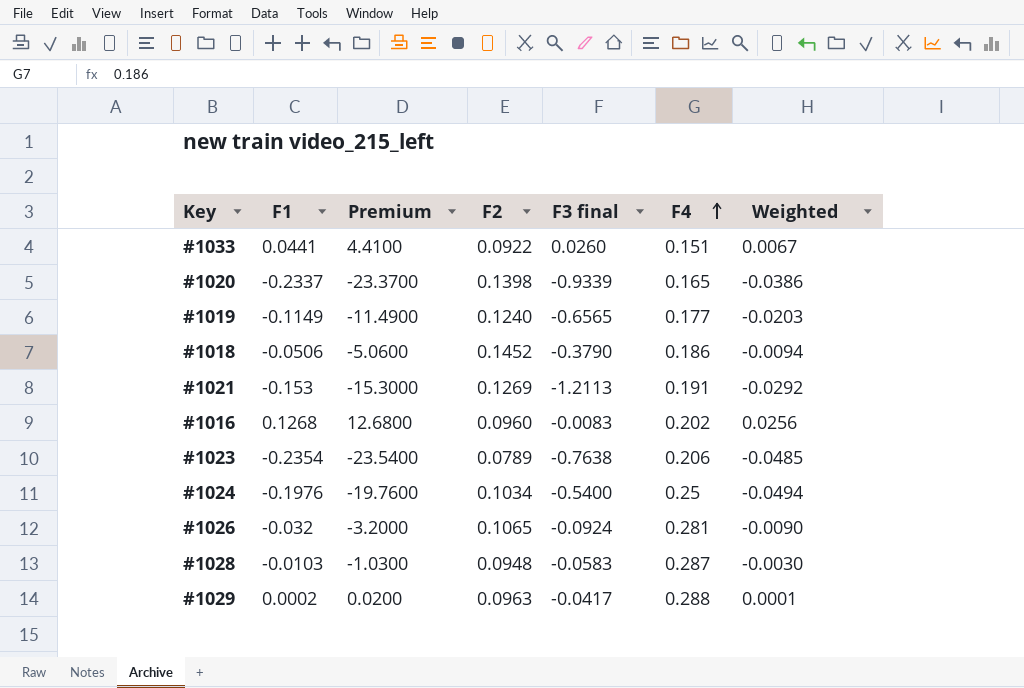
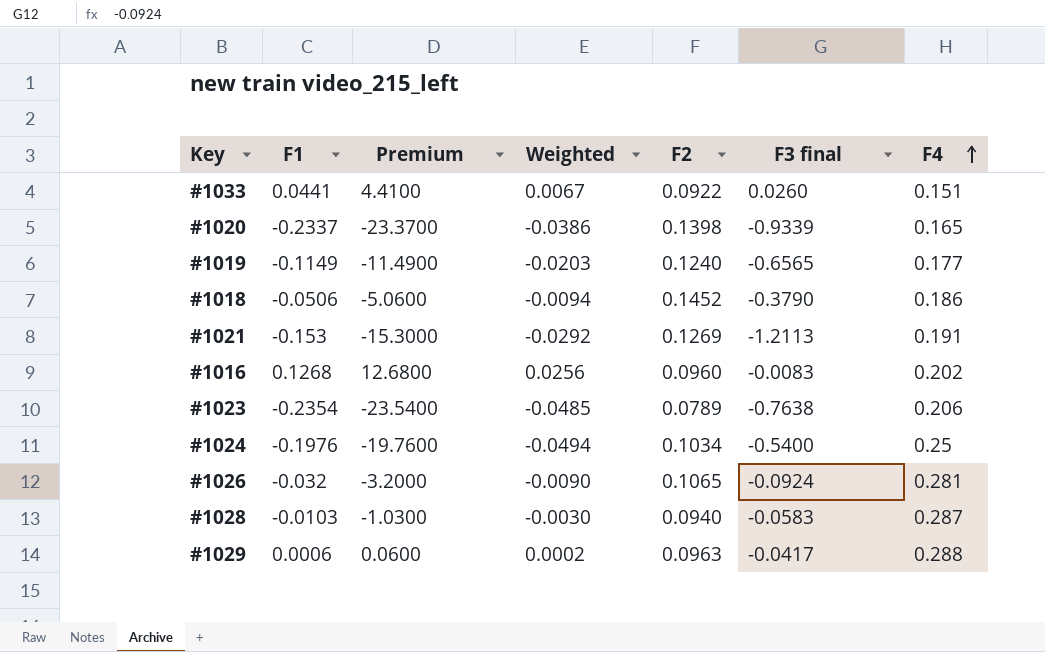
column Weighted | position: 7 -> 4
#1028 | F2: 0.0948 -> 0.0940
#1029 | F1: 0.0002 -> 0.0006
#1029 | Premium: 0.0200 -> 0.0600
#1029 | Weighted: 0.0001 -> 0.0002

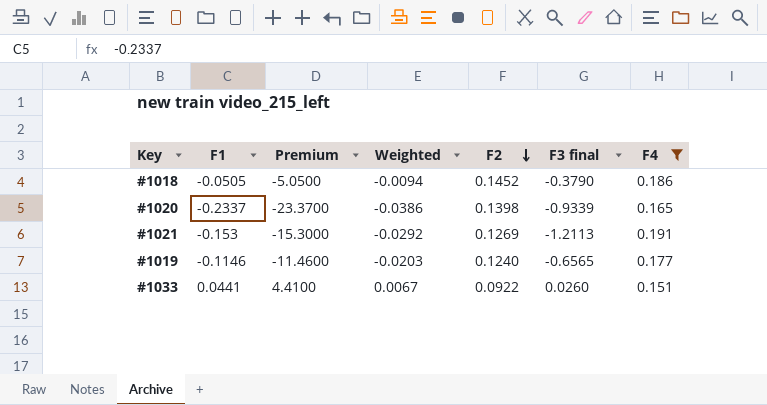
filter: none -> F4 <= 0.191
row order: F4 ascending -> F2 descending
#1018 | F1: -0.0506 -> -0.0505
#1018 | Premium: -5.0600 -> -5.0500
#1019 | F1: -0.1149 -> -0.1146
#1019 | Premium: -11.4900 -> -11.4600

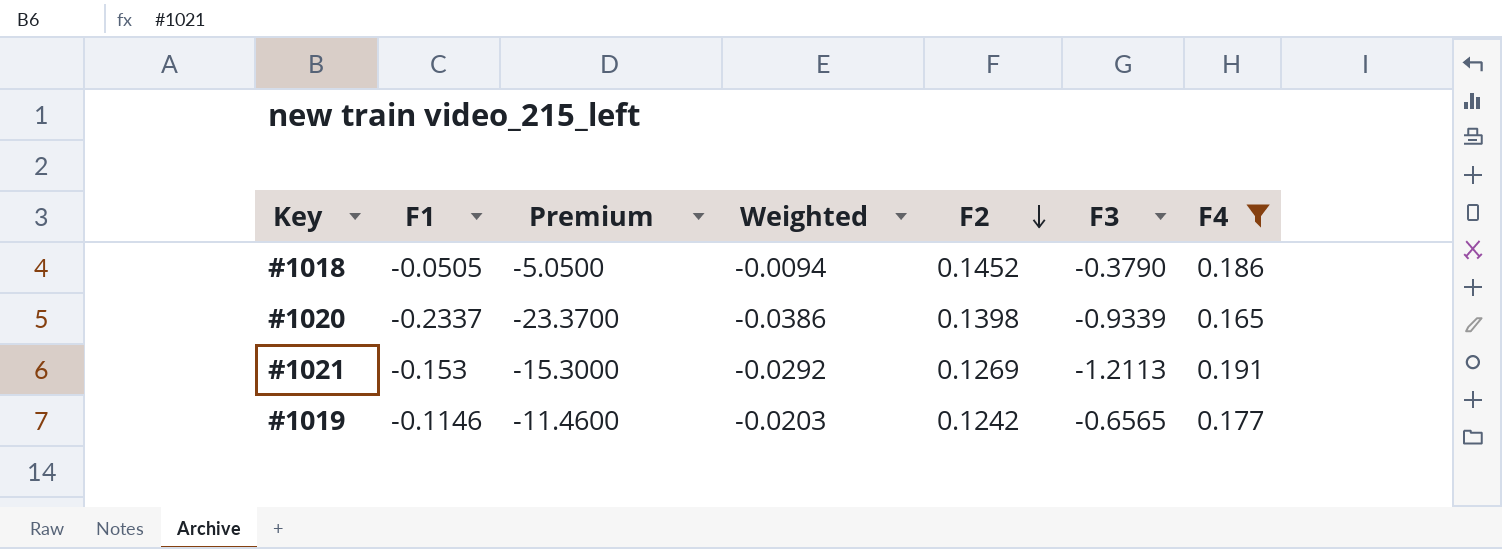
column name: F3 final -> F3
row #1033: 0.0441 | 4.4100 | 0.0067 | 0.0922 | 0.0260 | 0.151 -> none
#1019 | F2: 0.1240 -> 0.1242

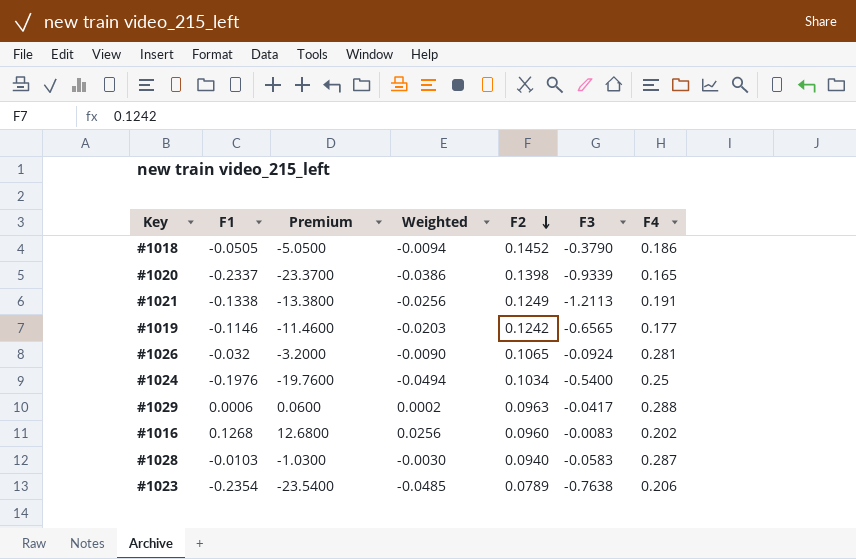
filter: F4 <= 0.191 -> none
#1021 | F1: -0.153 -> -0.1338
#1021 | Premium: -15.3000 -> -13.3800
#1021 | Weighted: -0.0292 -> -0.0256
#1021 | F2: 0.1269 -> 0.1249

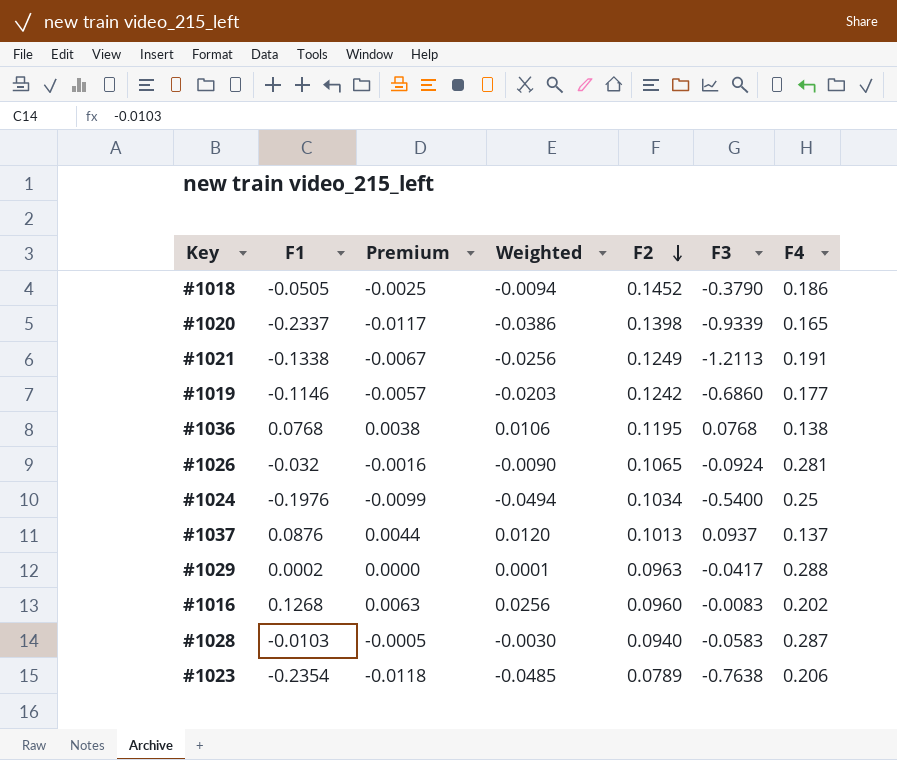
column Premium | formula: [F1] * 100 -> [F1] * 0.05
#1019 | F3: -0.6565 -> -0.6860
row #1036: none -> 0.0768 | 0.0038 | 0.0106 | 0.1195 | 0.0768 | 0.138
row #1037: none -> 0.0876 | 0.0044 | 0.0120 | 0.1013 | 0.0937 | 0.137
#1029 | F1: 0.0006 -> 0.0002
#1029 | Weighted: 0.0002 -> 0.0001

